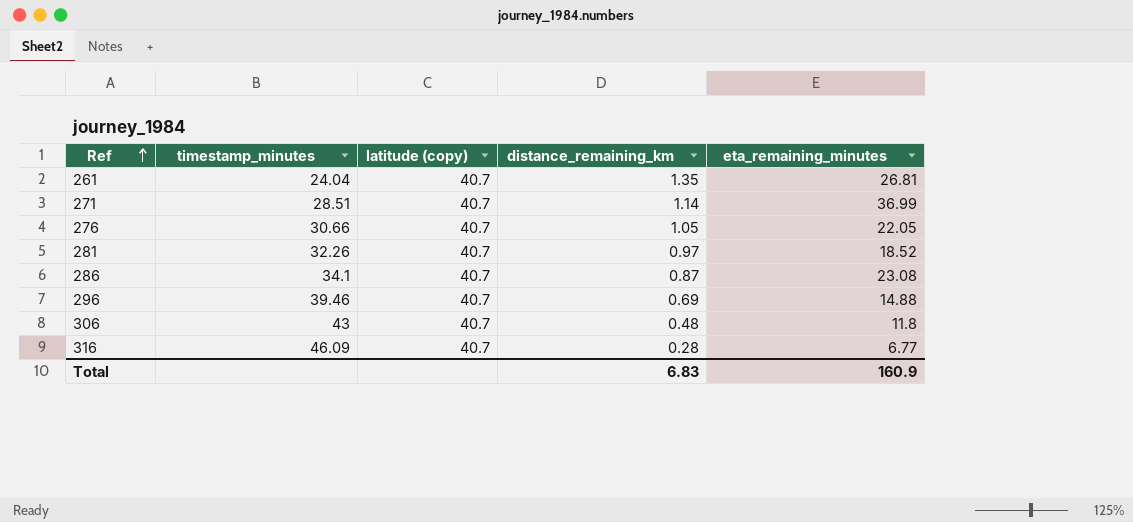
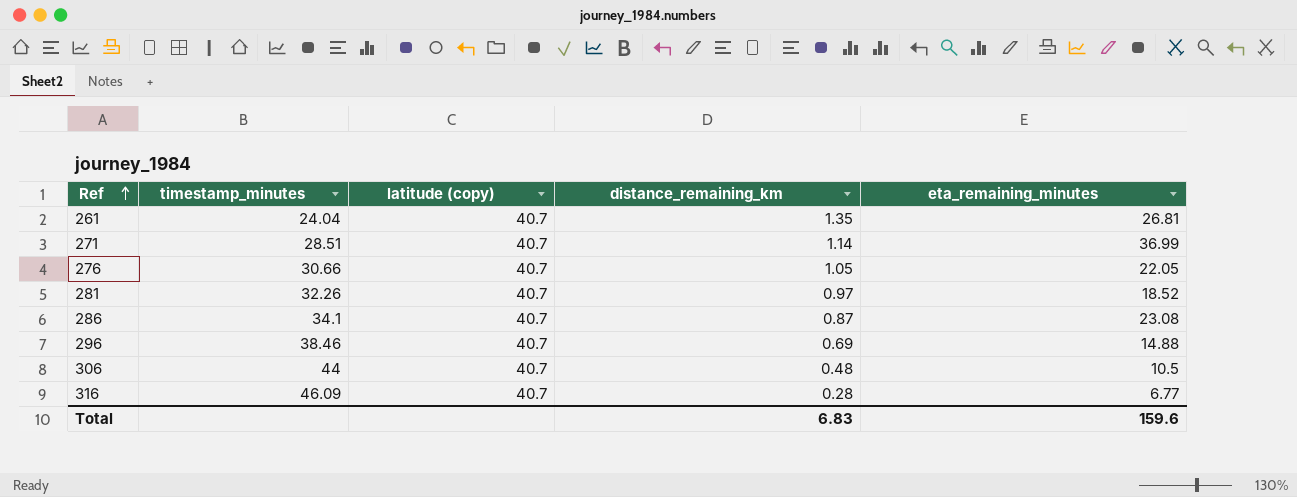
296 | timestamp_minutes: 39.46 -> 38.46
306 | timestamp_minutes: 43 -> 44
306 | eta_remaining_minutes: 11.8 -> 10.5
Total | eta_remaining_minutes: 160.9 -> 159.6

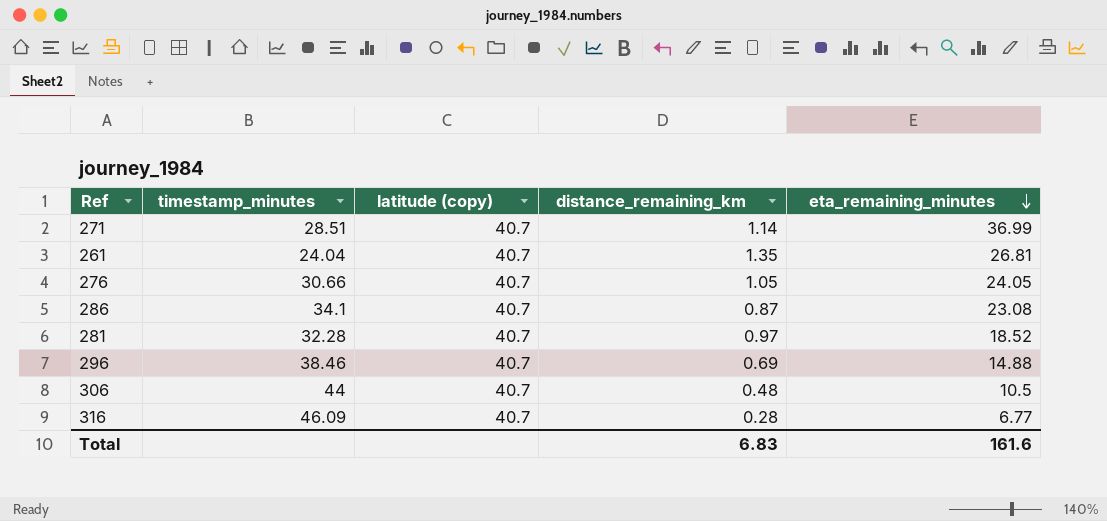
row order: Ref ascending -> eta_remaining_minutes descending
276 | eta_remaining_minutes: 22.05 -> 24.05
281 | timestamp_minutes: 32.26 -> 32.28
Total | eta_remaining_minutes: 159.6 -> 161.6

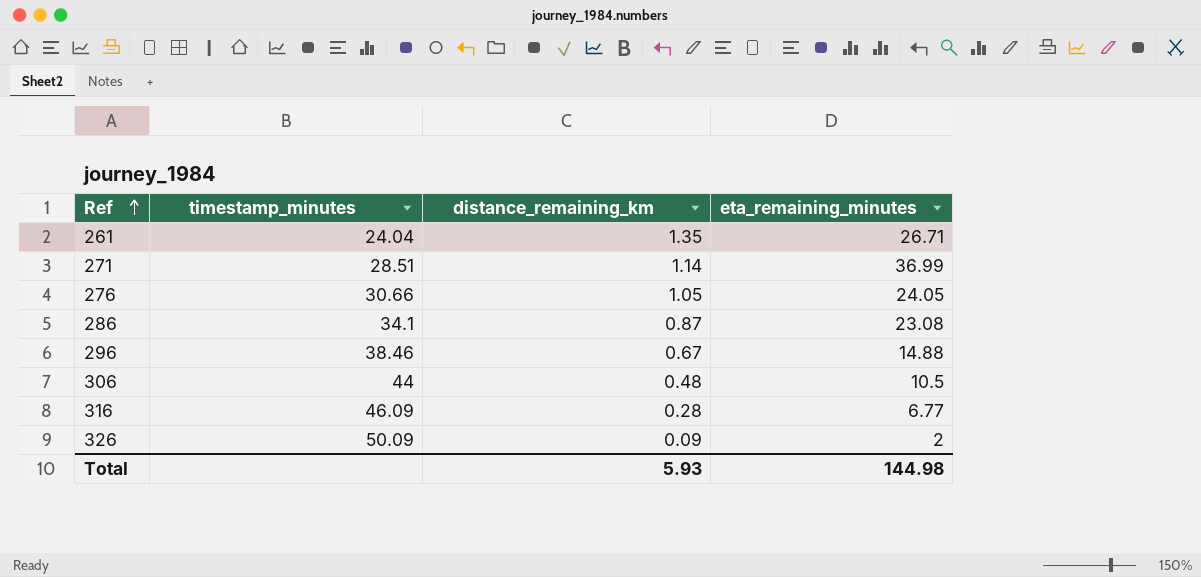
row order: eta_remaining_minutes descending -> Ref ascending
column latitude (copy) | position: 3 -> none
row 281: 32.28 | 40.7 | 0.97 | 18.52 -> none
261 | eta_remaining_minutes: 26.81 -> 26.71
296 | distance_remaining_km: 0.69 -> 0.67
row 326: none -> 50.09 | 0.09 | 2
Total | distance_remaining_km: 6.83 -> 5.93
Total | eta_remaining_minutes: 161.6 -> 144.98

